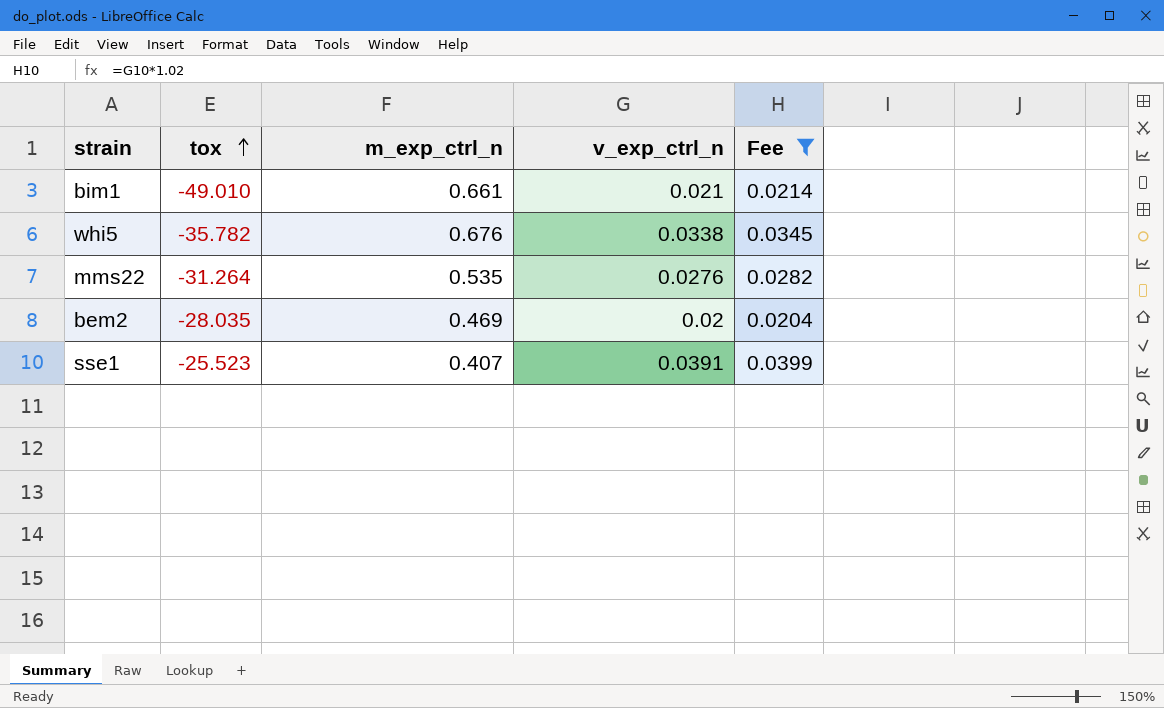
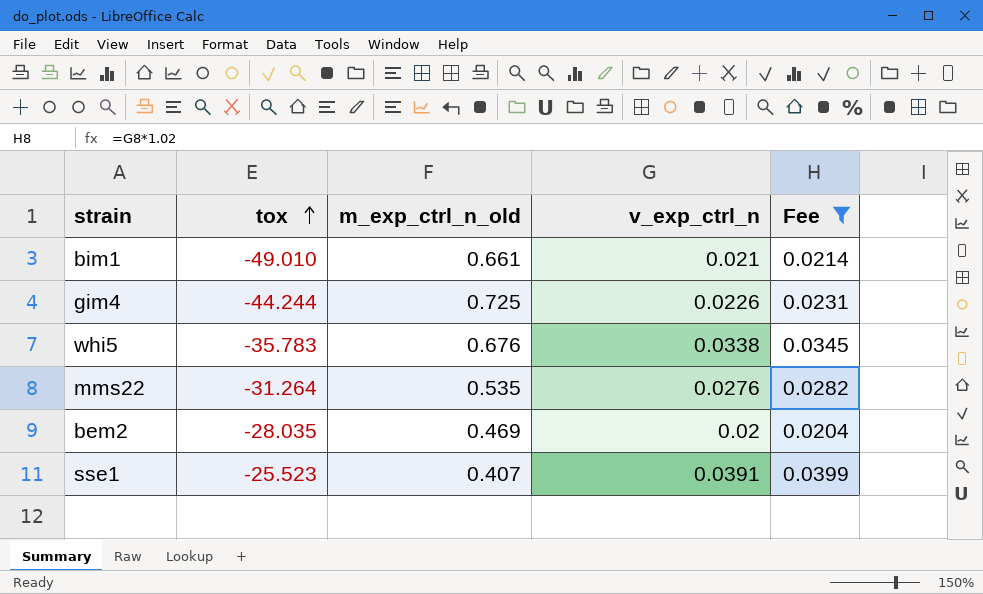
column name: m_exp_ctrl_n -> m_exp_ctrl_n_old
row gim4: none -> -44.244 | 0.725 | 0.0226 | 0.0231
whi5 | tox: -35.782 -> -35.783

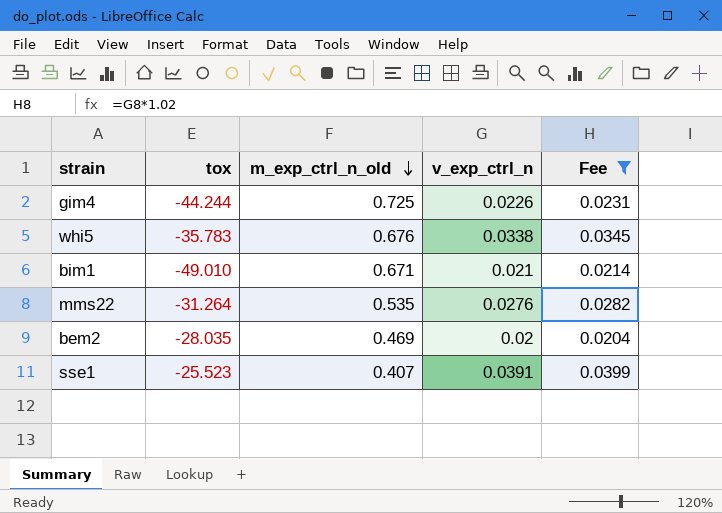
row order: tox ascending -> m_exp_ctrl_n_old descending
bim1 | m_exp_ctrl_n_old: 0.661 -> 0.671

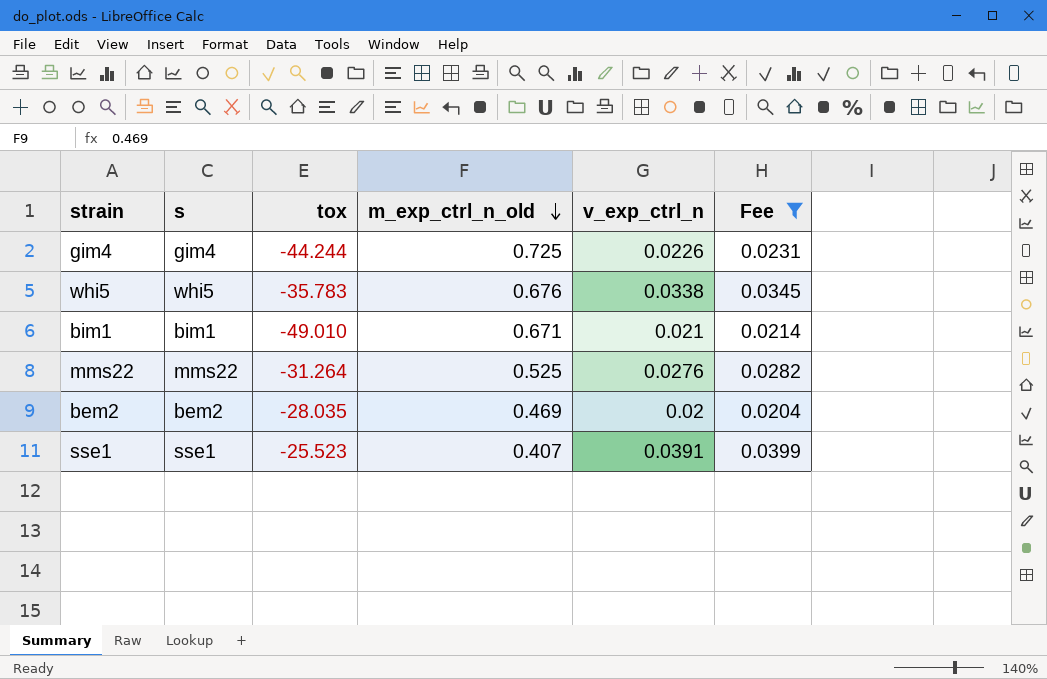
column s | position: none -> 2
mms22 | m_exp_ctrl_n_old: 0.535 -> 0.525

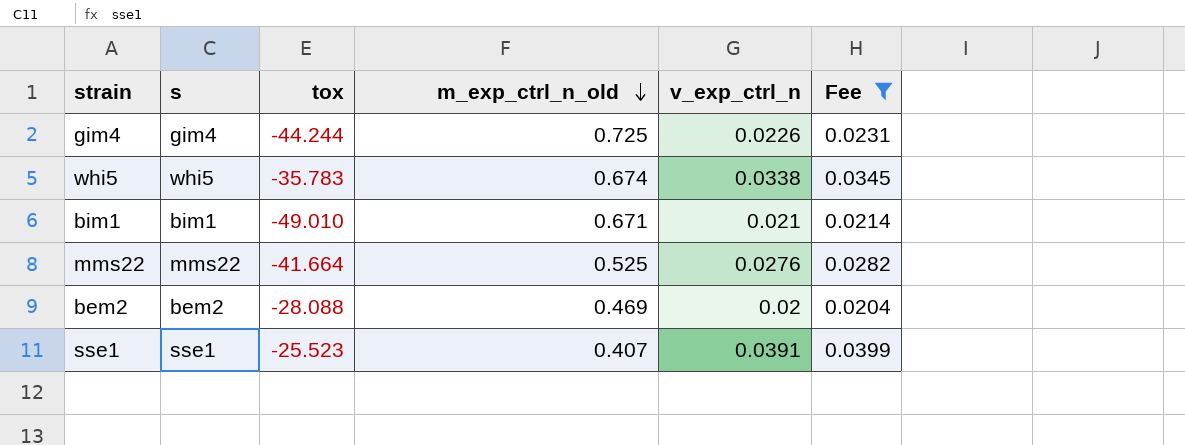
whi5 | m_exp_ctrl_n_old: 0.676 -> 0.674
mms22 | tox: -31.264 -> -41.664
bem2 | tox: -28.035 -> -28.088

